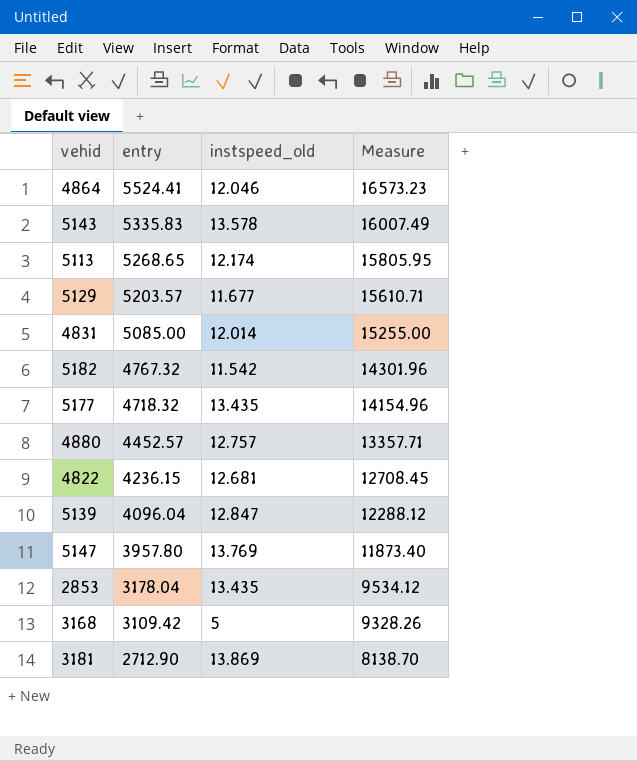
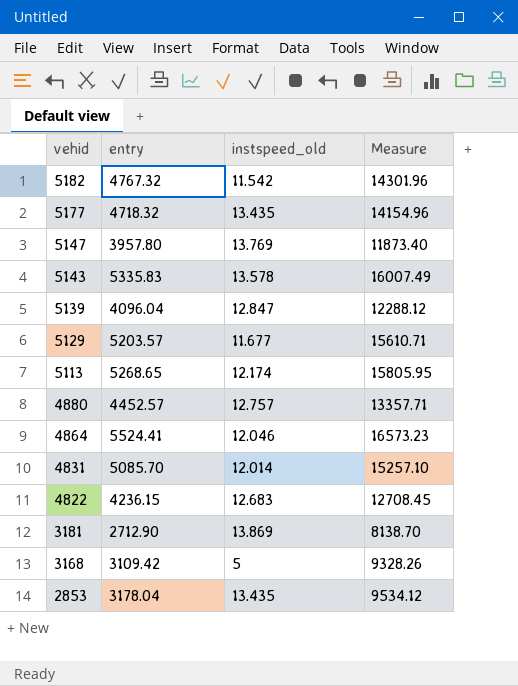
row order: entry descending -> vehid descending
4831 | entry: 5085.00 -> 5085.70
4831 | Measure: 15255.00 -> 15257.10
4822 | instspeed_old: 12.681 -> 12.683

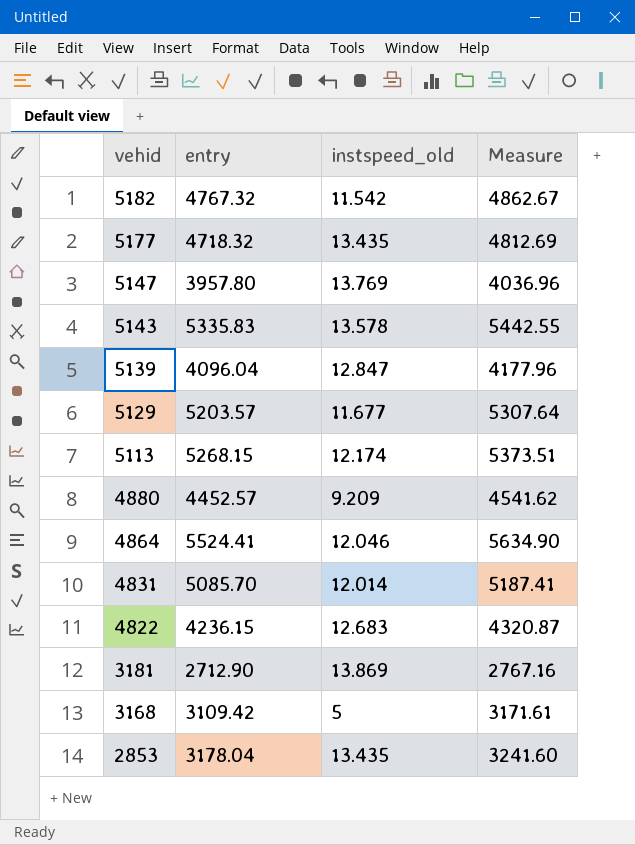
column Measure | formula: [entry] * 3 -> [entry] * 1.02
5113 | entry: 5268.65 -> 5268.15
4880 | instspeed_old: 12.757 -> 9.209

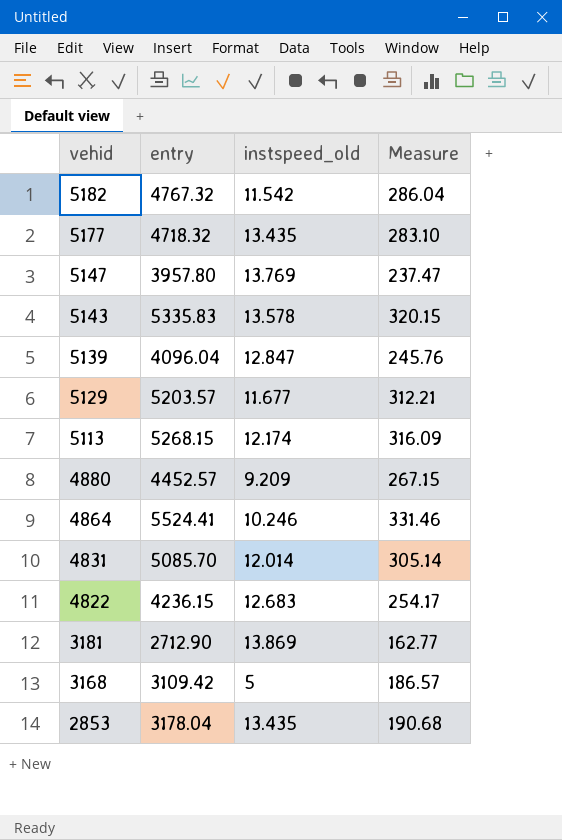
column Measure | formula: [entry] * 1.02 -> [entry] * 0.06
4864 | instspeed_old: 12.046 -> 10.246

